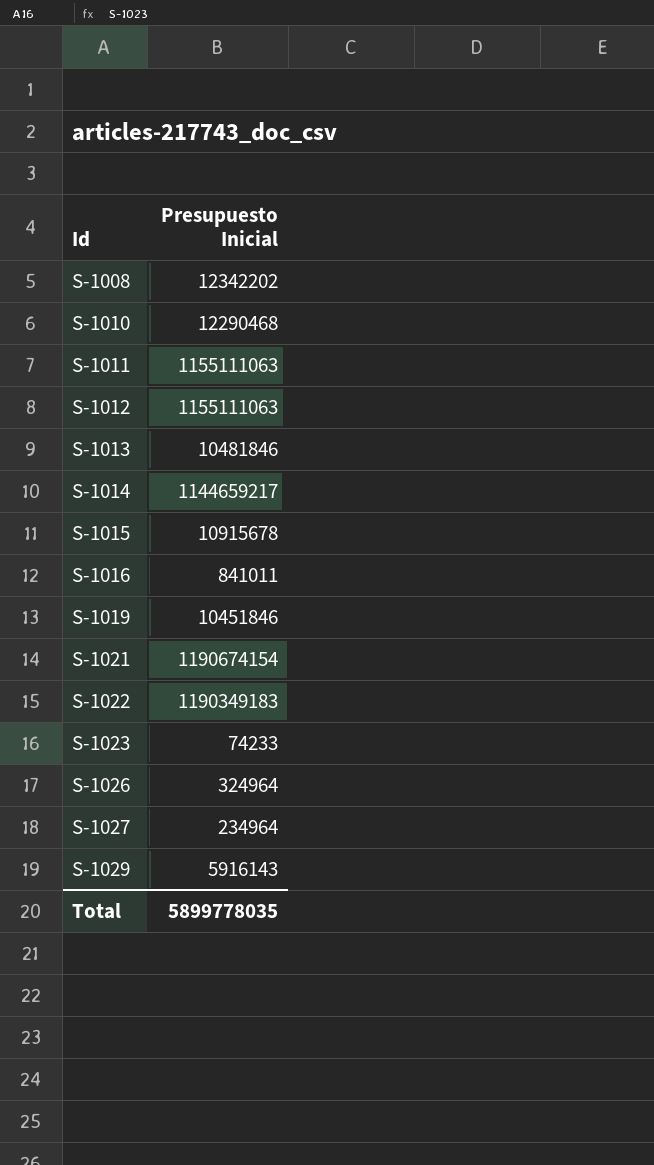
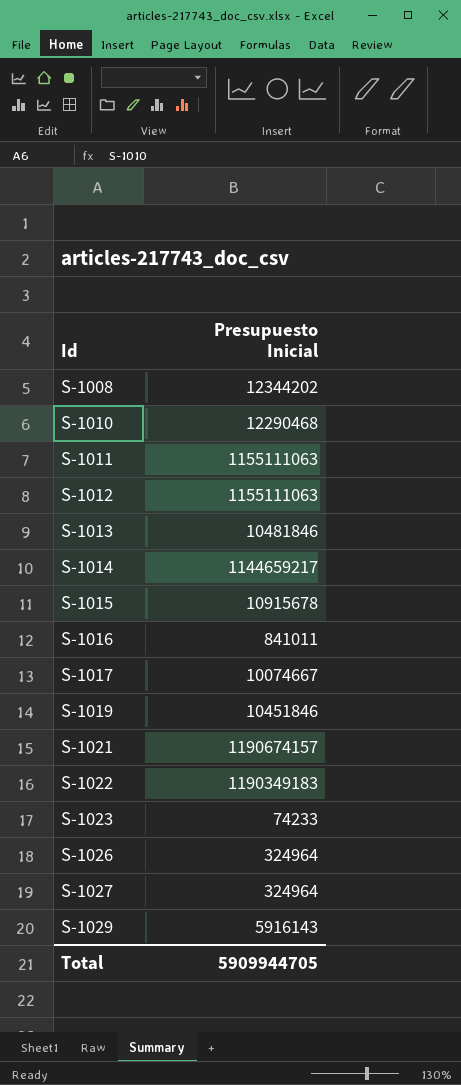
S-1008 | Presupuesto Inicial: 12342202 -> 12344202
row S-1017: none -> 10074667
S-1021 | Presupuesto Inicial: 1190674154 -> 1190674157
S-1027 | Presupuesto Inicial: 234964 -> 324964
Total | Presupuesto Inicial: 5899778035 -> 5909944705

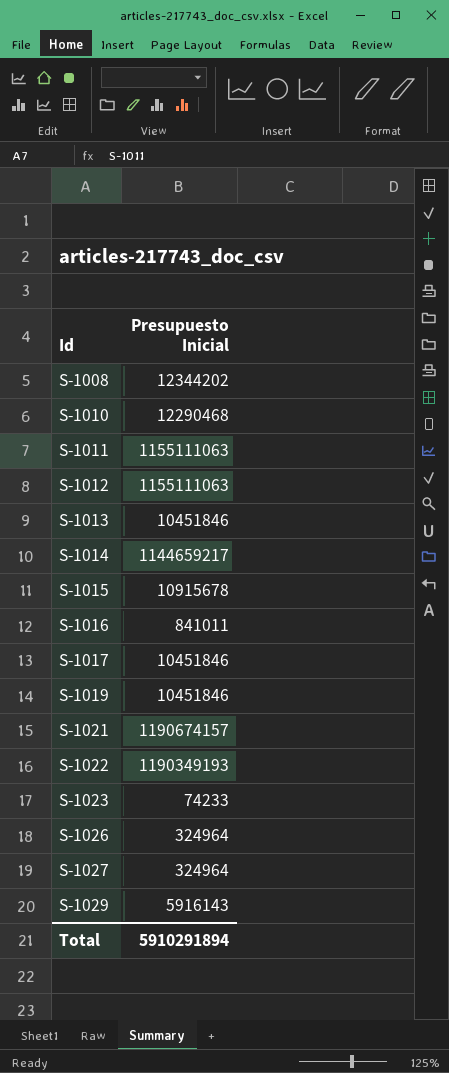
S-1013 | Presupuesto Inicial: 10481846 -> 10451846
S-1017 | Presupuesto Inicial: 10074667 -> 10451846
S-1022 | Presupuesto Inicial: 1190349183 -> 1190349193
Total | Presupuesto Inicial: 5909944705 -> 5910291894

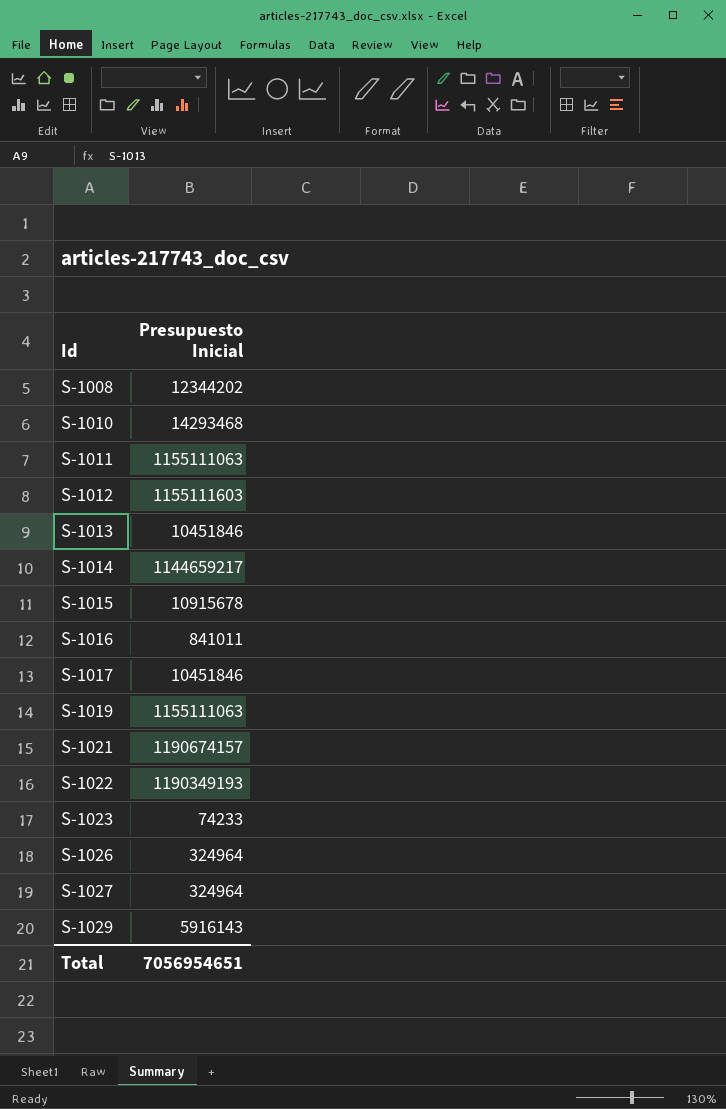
S-1010 | Presupuesto Inicial: 12290468 -> 14293468
S-1012 | Presupuesto Inicial: 1155111063 -> 1155111603
S-1019 | Presupuesto Inicial: 10451846 -> 1155111063
Total | Presupuesto Inicial: 5910291894 -> 7056954651

